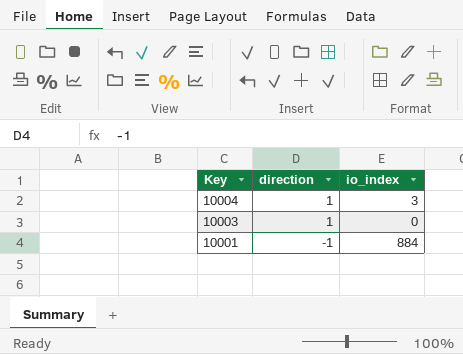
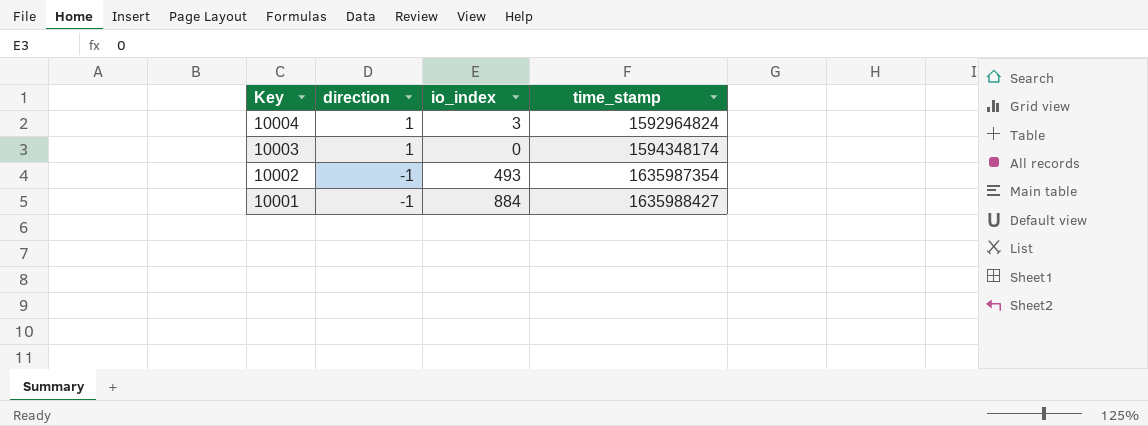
column time_stamp | position: none -> 4
row 10002: none -> -1 | 493 | 1635987354

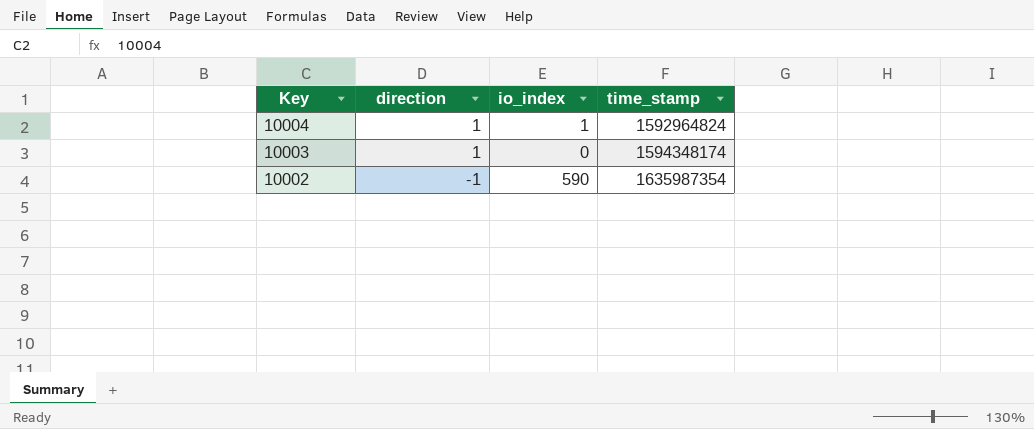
row 10001: -1 | 884 | 1635988427 -> none
10004 | io_index: 3 -> 1
10002 | io_index: 493 -> 590

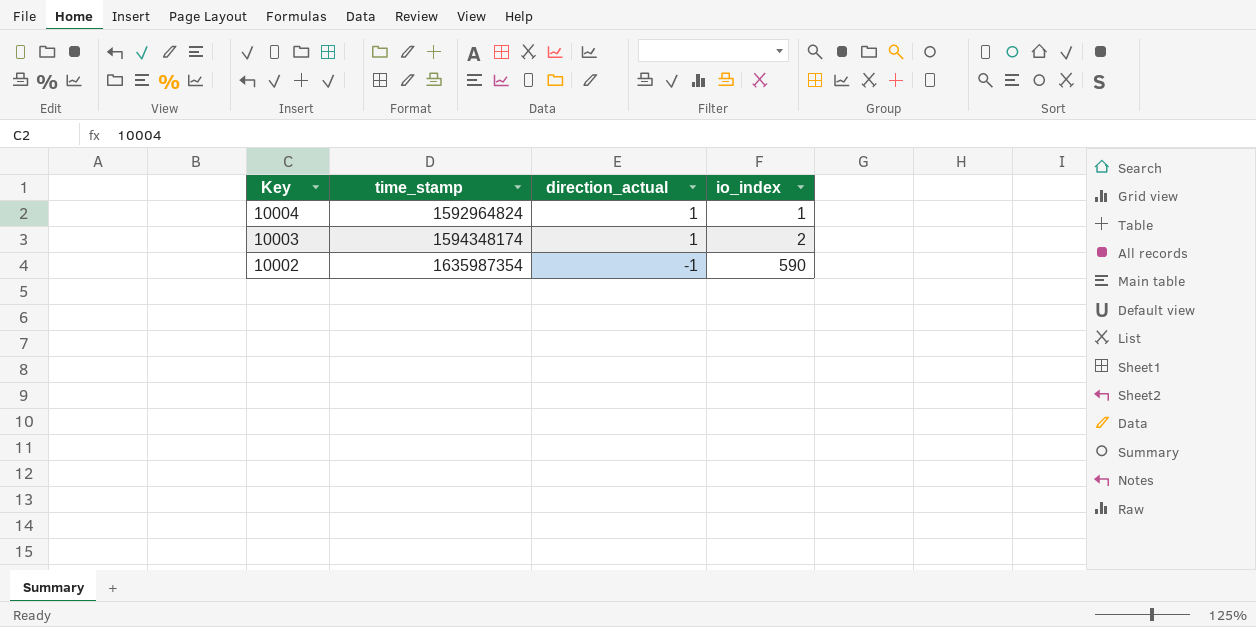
column time_stamp | position: 4 -> 2
column name: direction -> direction_actual
10003 | io_index: 0 -> 2

